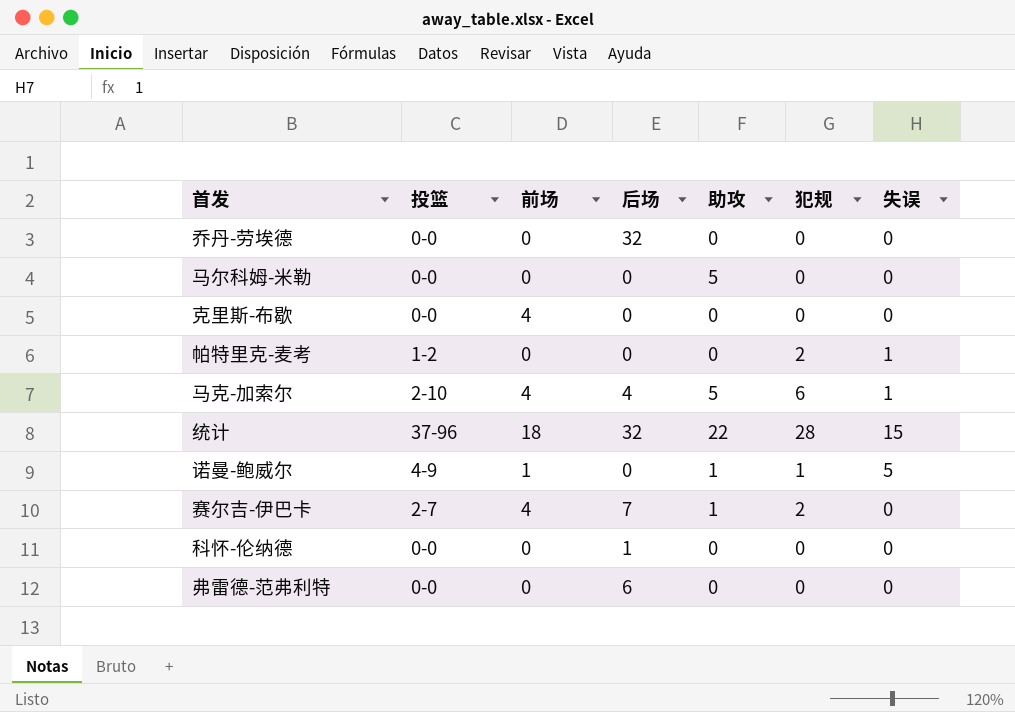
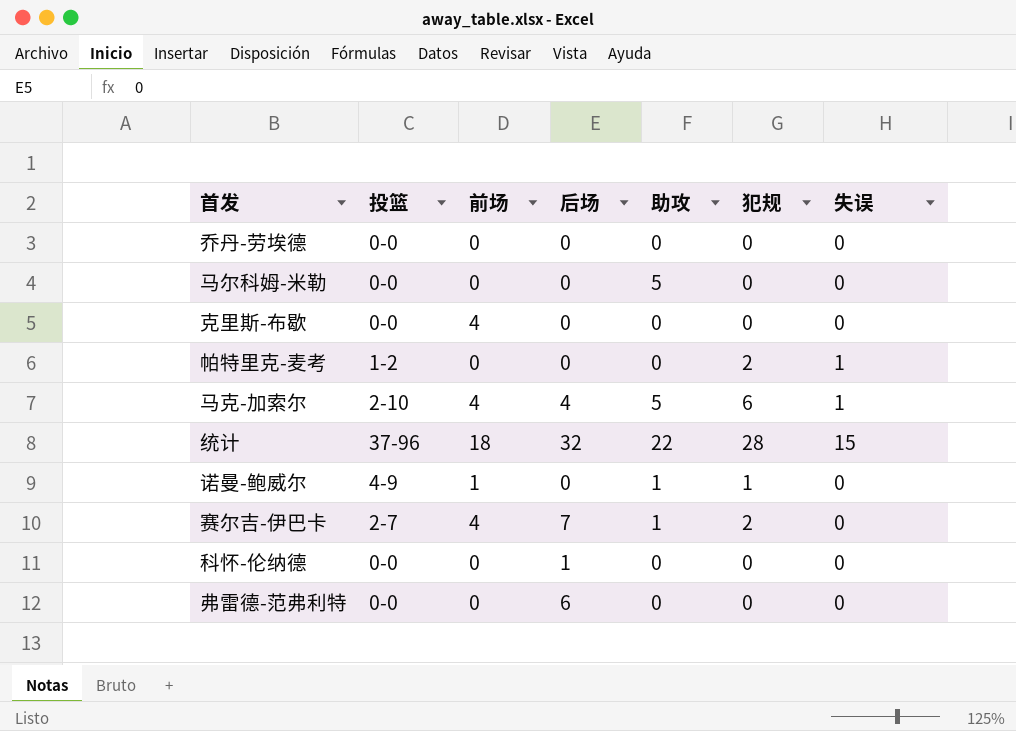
乔丹-劳埃德 | 后场: 32 -> 0
诺曼-鲍威尔 | 失误: 5 -> 0

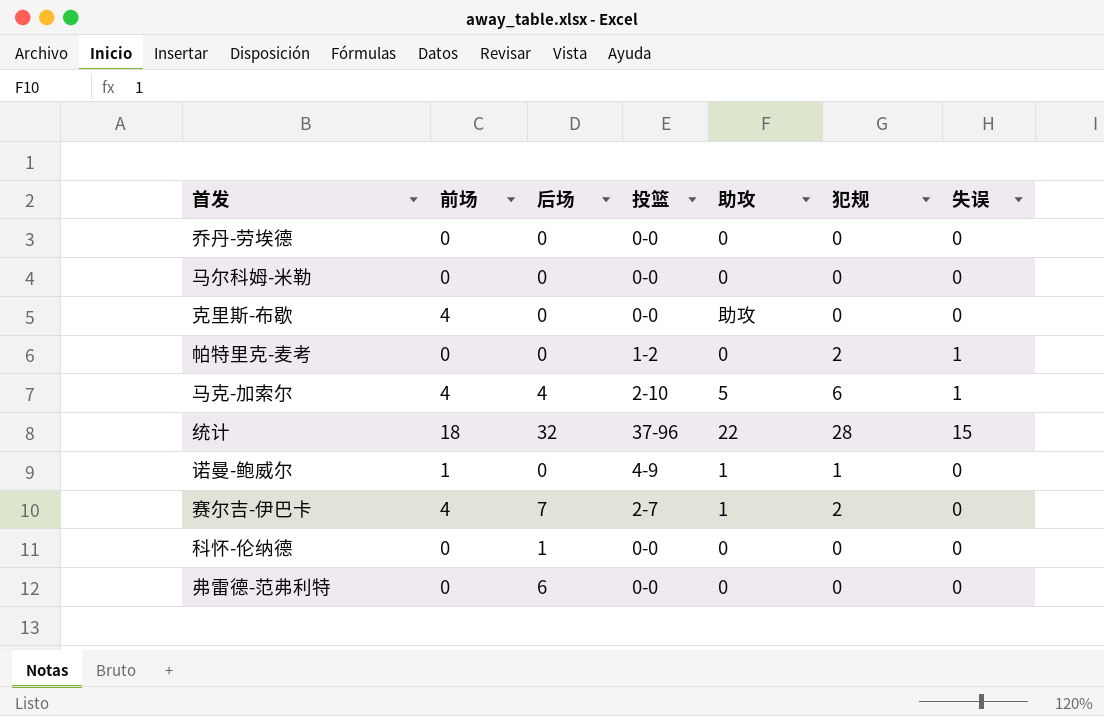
column 投篮 | position: 2 -> 4
马尔科姆-米勒 | 助攻: 5 -> 0
克里斯-布歇 | 助攻: 0 -> 助攻

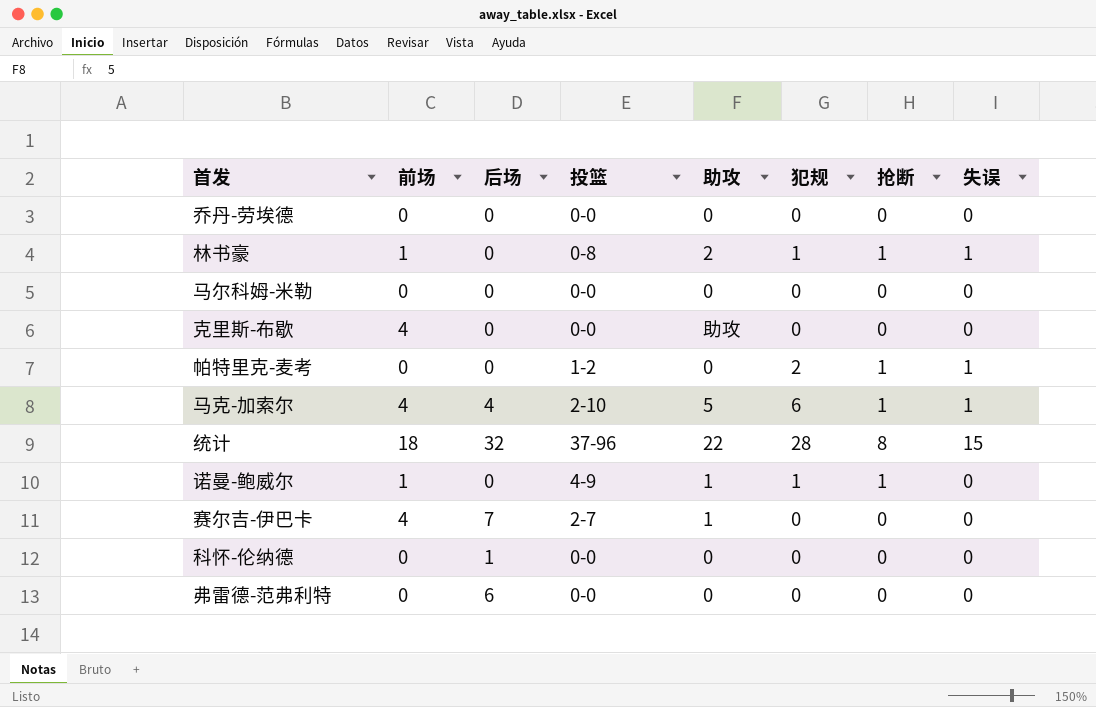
column 抢断 | position: none -> 7
row 林书豪: none -> 1 | 0 | 0-8 | 2 | 1 | 1 | 1
赛尔吉-伊巴卡 | 犯规: 2 -> 0

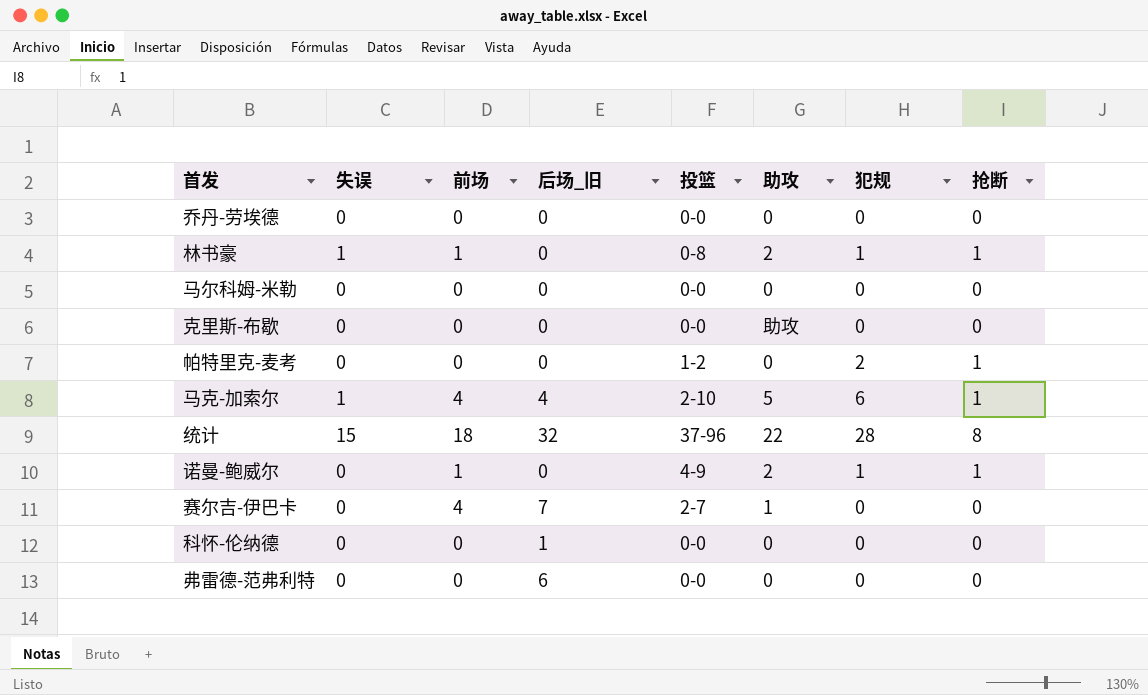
column 失误 | position: 8 -> 2
column name: 后场 -> 后场_旧
克里斯-布歇 | 前场: 4 -> 0
帕特里克-麦考 | 失误: 1 -> 0
诺曼-鲍威尔 | 助攻: 1 -> 2

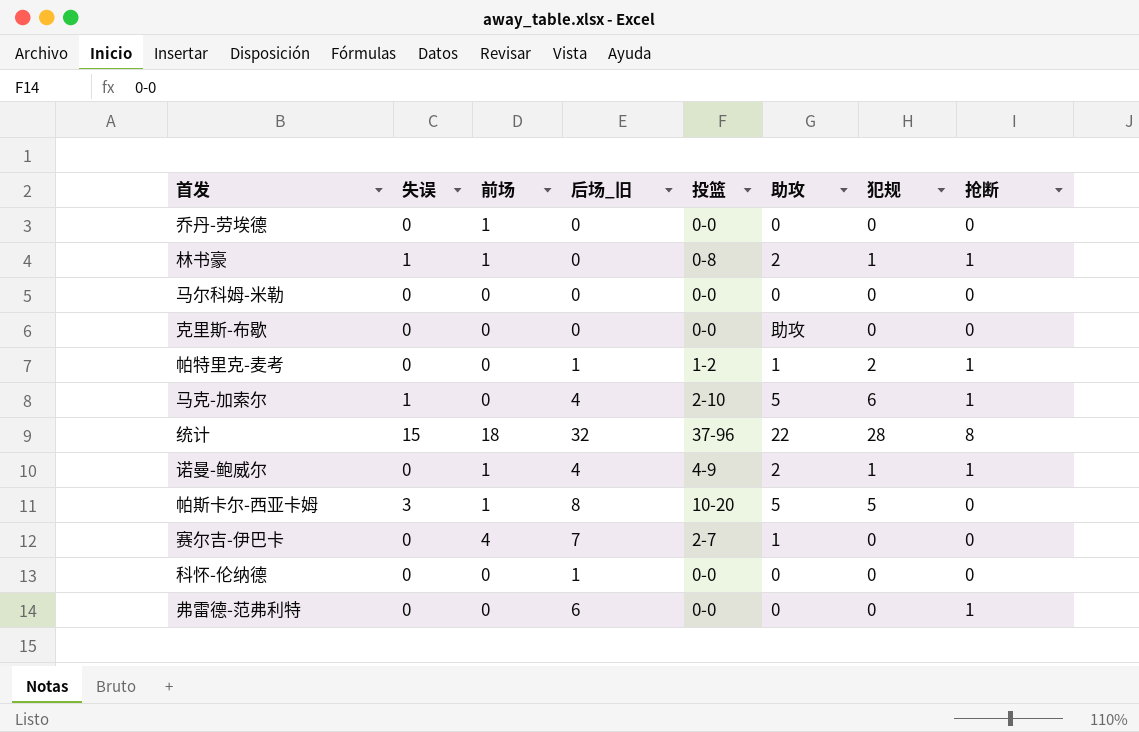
乔丹-劳埃德 | 前场: 0 -> 1
帕特里克-麦考 | 后场_旧: 0 -> 1
帕特里克-麦考 | 助攻: 0 -> 1
马克-加索尔 | 前场: 4 -> 0
诺曼-鲍威尔 | 后场_旧: 0 -> 4
row 帕斯卡尔-西亚卡姆: none -> 3 | 1 | 8 | 10-20 | 5 | 5 | 0
弗雷德-范弗利特 | 抢断: 0 -> 1

